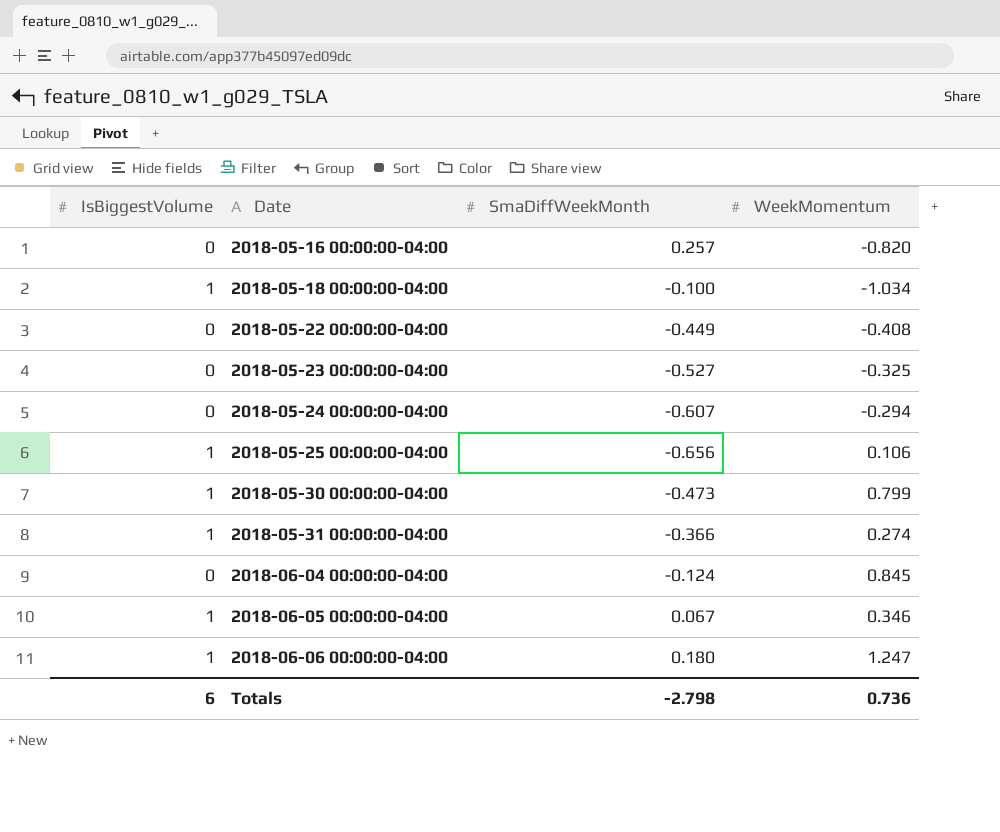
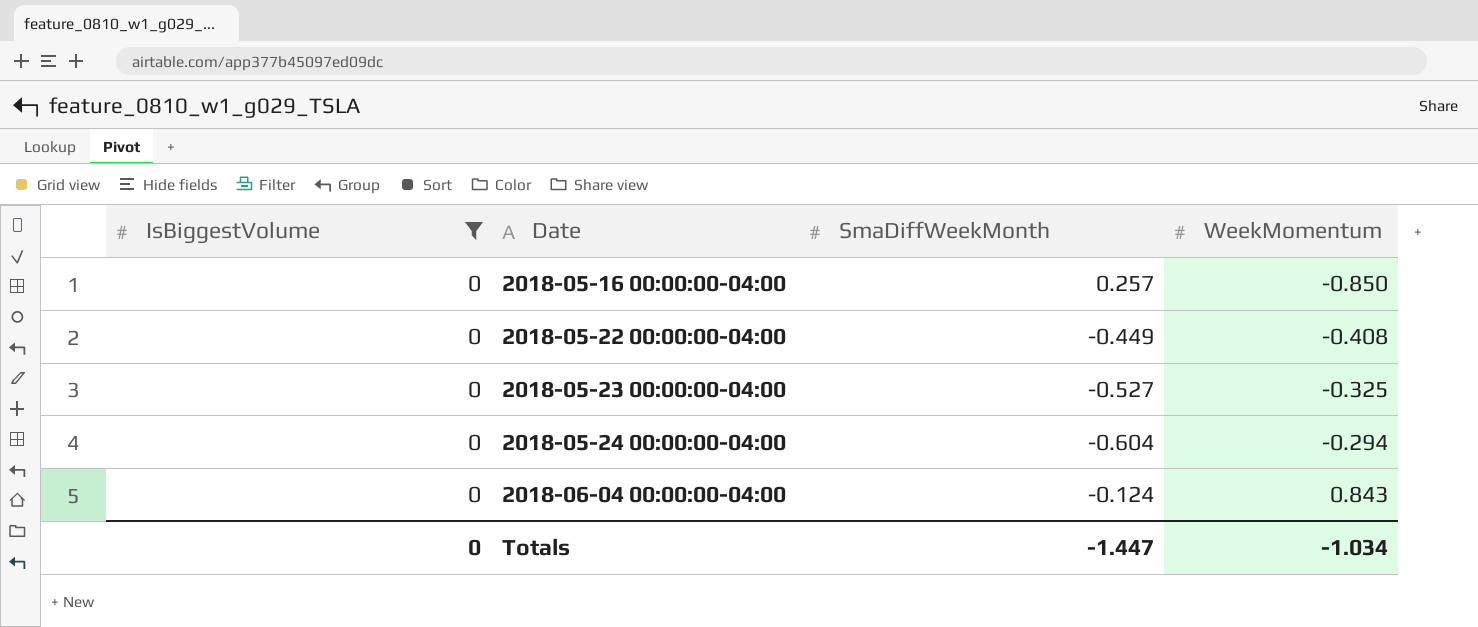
filter: none -> IsBiggestVolume = 0
2018-05-16 00:00:00-04:00 | WeekMomentum: -0.820 -> -0.850
2018-05-24 00:00:00-04:00 | SmaDiffWeekMonth: -0.607 -> -0.604
2018-06-04 00:00:00-04:00 | WeekMomentum: 0.845 -> 0.843
Totals | IsBiggestVolume: 6 -> 0
Totals | SmaDiffWeekMonth: -2.798 -> -1.447
Totals | WeekMomentum: 0.736 -> -1.034

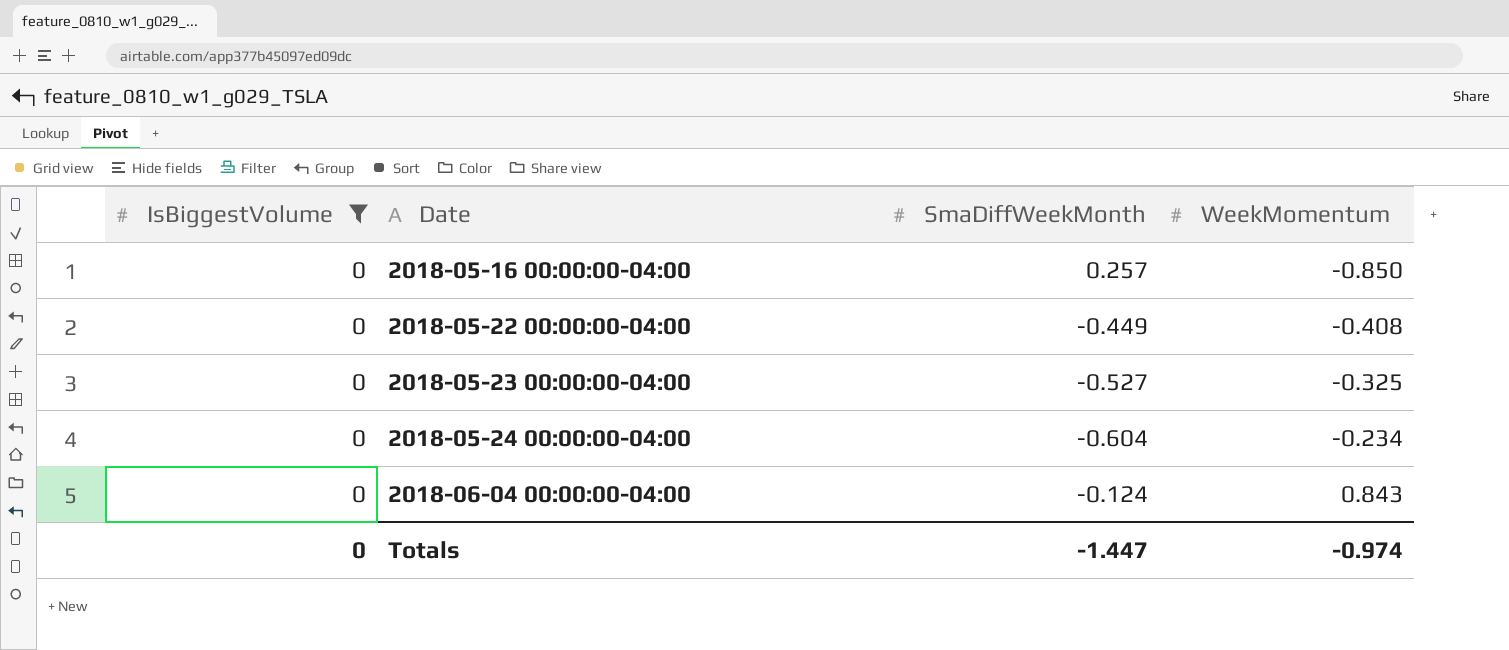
2018-05-24 00:00:00-04:00 | WeekMomentum: -0.294 -> -0.234
Totals | WeekMomentum: -1.034 -> -0.974

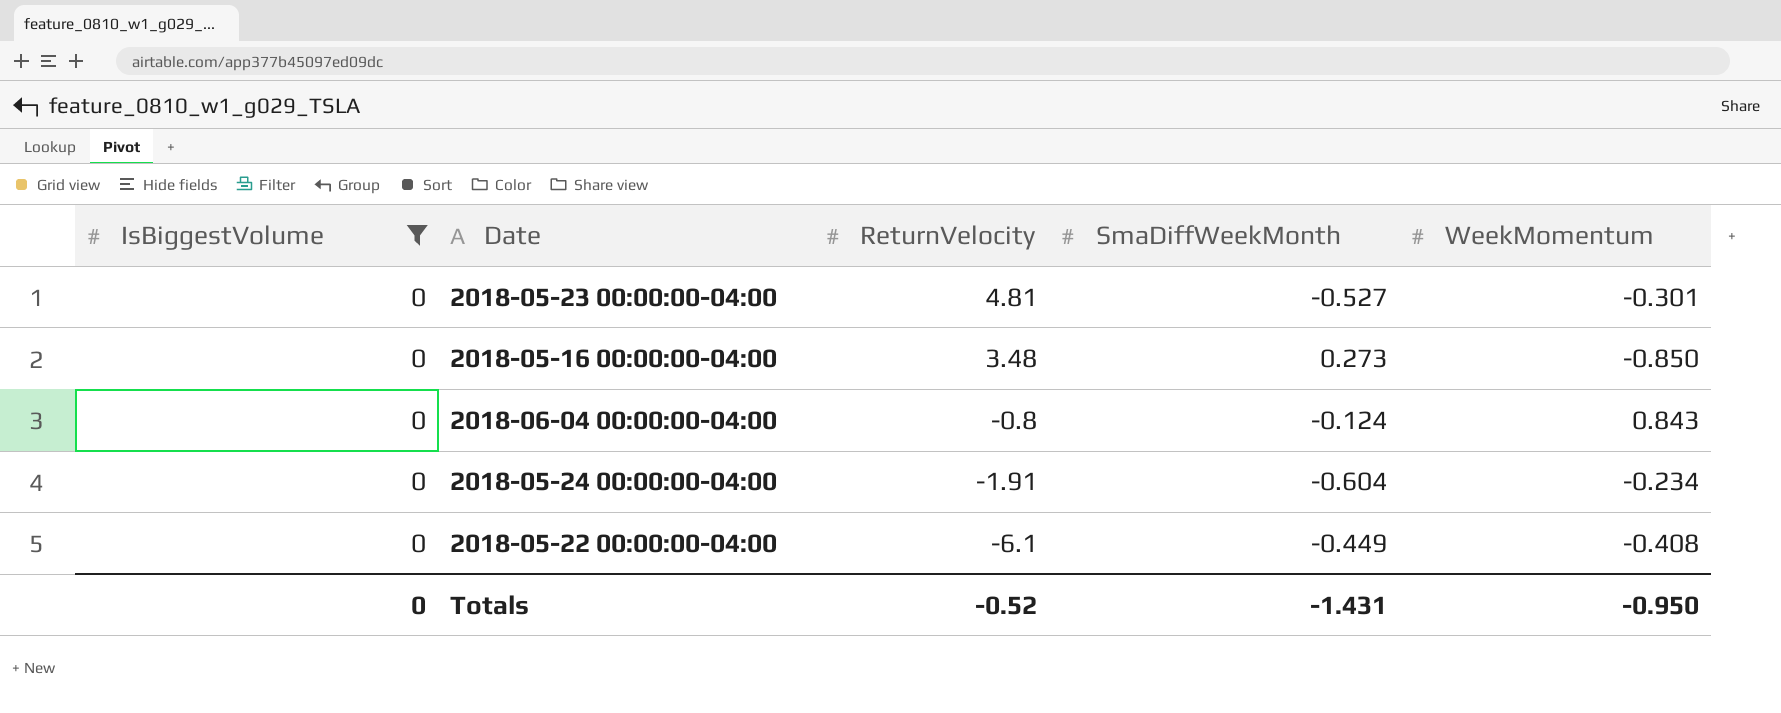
row order: Date ascending -> ReturnVelocity descending
column ReturnVelocity | position: none -> 3
2018-05-23 00:00:00-04:00 | WeekMomentum: -0.325 -> -0.301
2018-05-16 00:00:00-04:00 | SmaDiffWeekMonth: 0.257 -> 0.273
Totals | SmaDiffWeekMonth: -1.447 -> -1.431
Totals | WeekMomentum: -0.974 -> -0.950

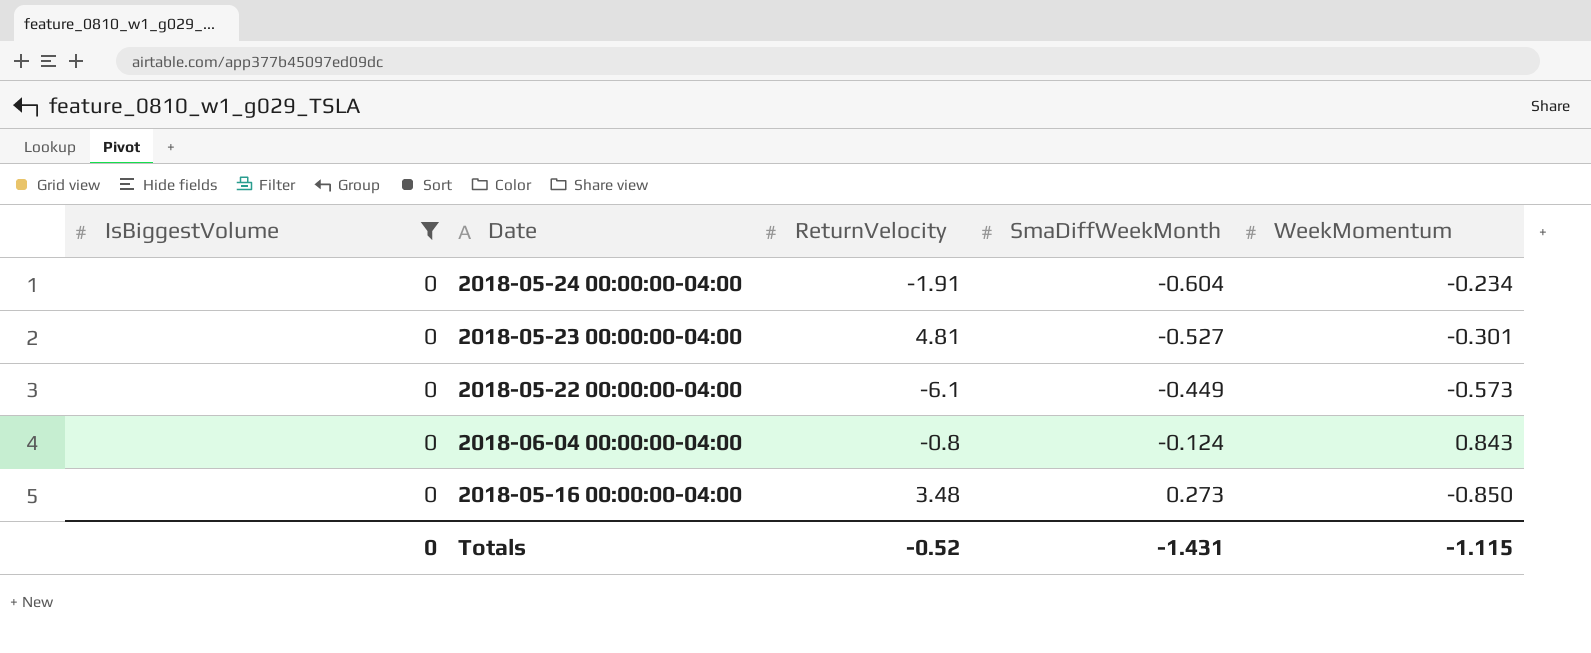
row order: ReturnVelocity descending -> SmaDiffWeekMonth ascending
2018-05-22 00:00:00-04:00 | WeekMomentum: -0.408 -> -0.573
Totals | WeekMomentum: -0.950 -> -1.115

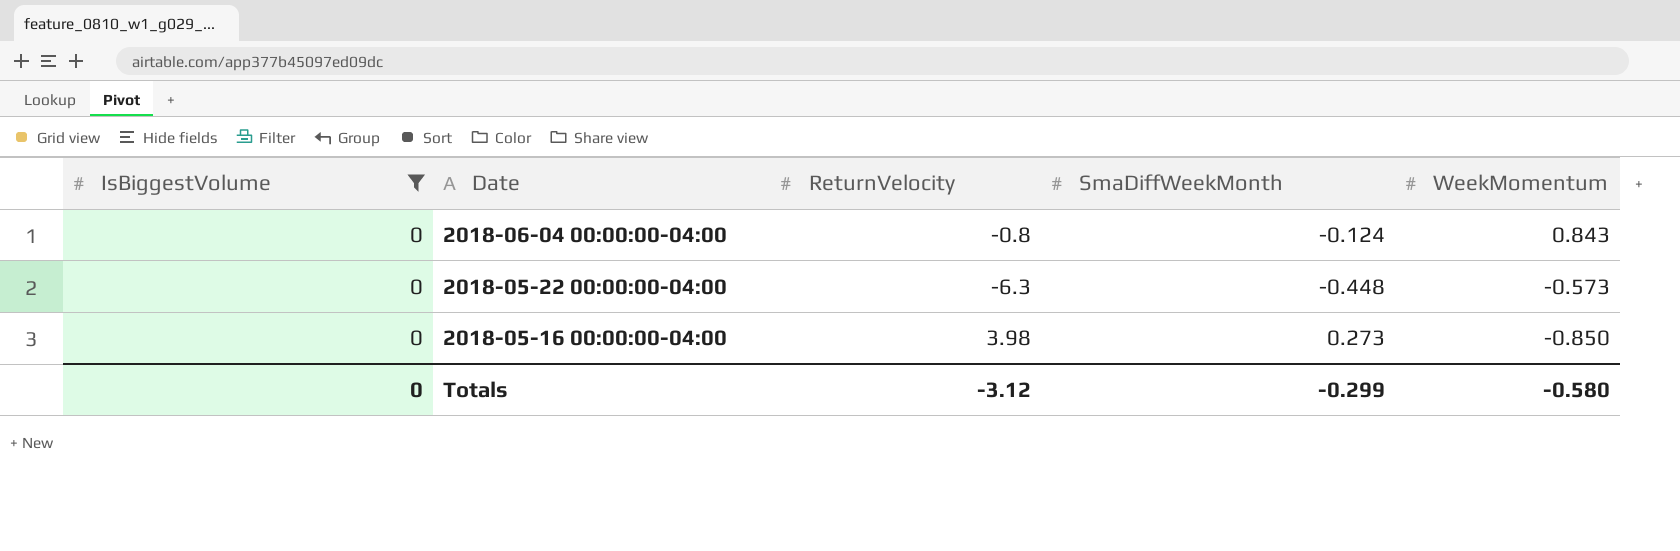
row order: SmaDiffWeekMonth ascending -> Date descending
row 2018-05-24 00:00:00-04:00: 0 | -1.91 | -0.604 | -0.234 -> none
row 2018-05-23 00:00:00-04:00: 0 | 4.81 | -0.527 | -0.301 -> none
2018-05-22 00:00:00-04:00 | ReturnVelocity: -6.1 -> -6.3
2018-05-22 00:00:00-04:00 | SmaDiffWeekMonth: -0.449 -> -0.448
2018-05-16 00:00:00-04:00 | ReturnVelocity: 3.48 -> 3.98
Totals | ReturnVelocity: -0.52 -> -3.12
Totals | SmaDiffWeekMonth: -1.431 -> -0.299
Totals | WeekMomentum: -1.115 -> -0.580

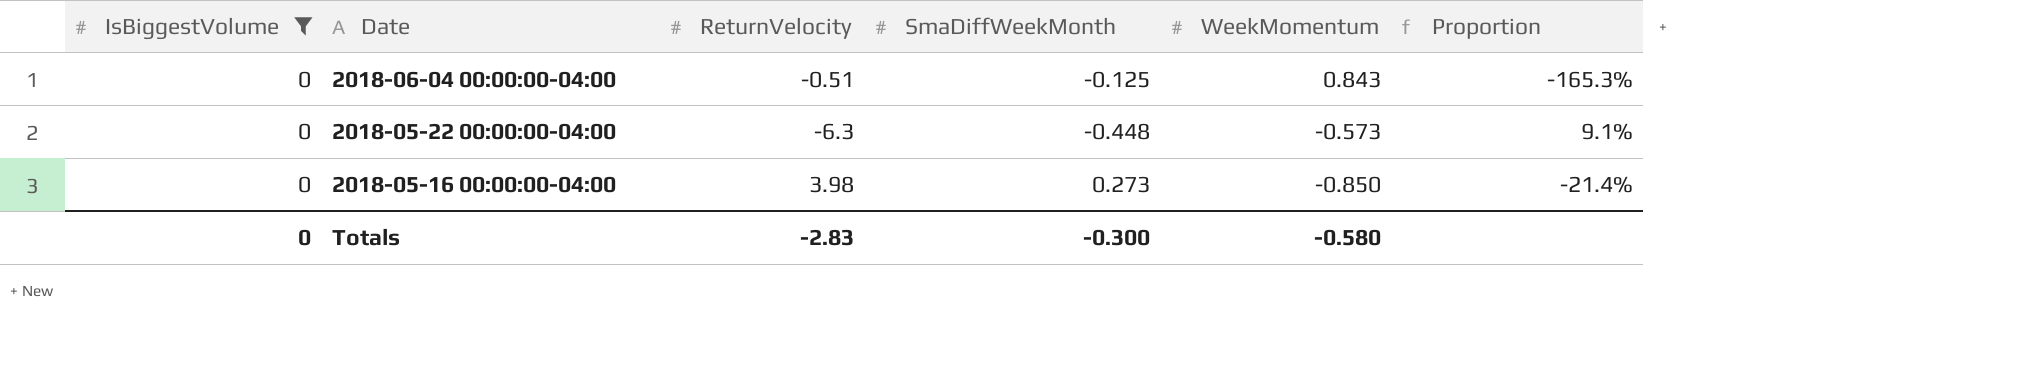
column Proportion | formula: none -> [WeekMomentum] / [ReturnVelocity]
2018-06-04 00:00:00-04:00 | ReturnVelocity: -0.8 -> -0.51
2018-06-04 00:00:00-04:00 | SmaDiffWeekMonth: -0.124 -> -0.125
Totals | ReturnVelocity: -3.12 -> -2.83
Totals | SmaDiffWeekMonth: -0.299 -> -0.300

